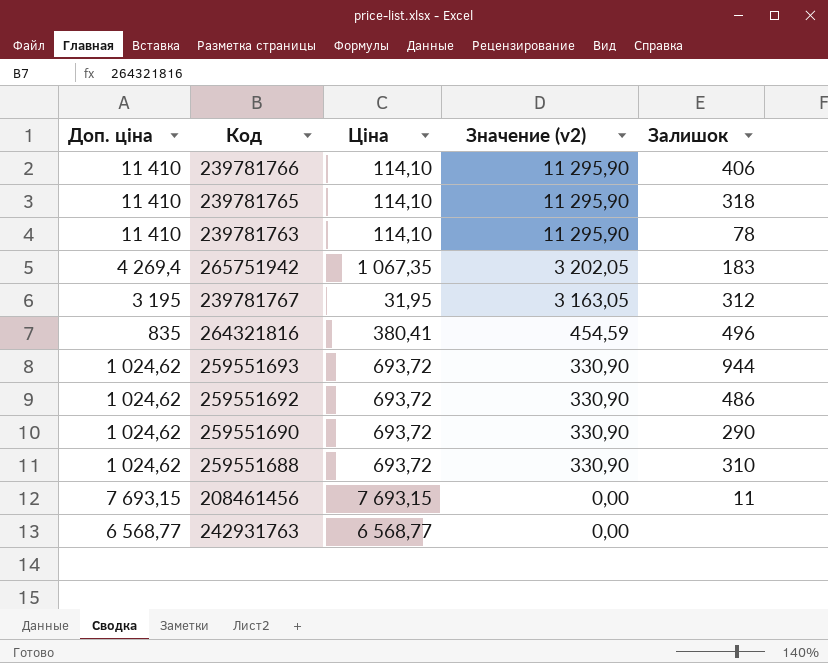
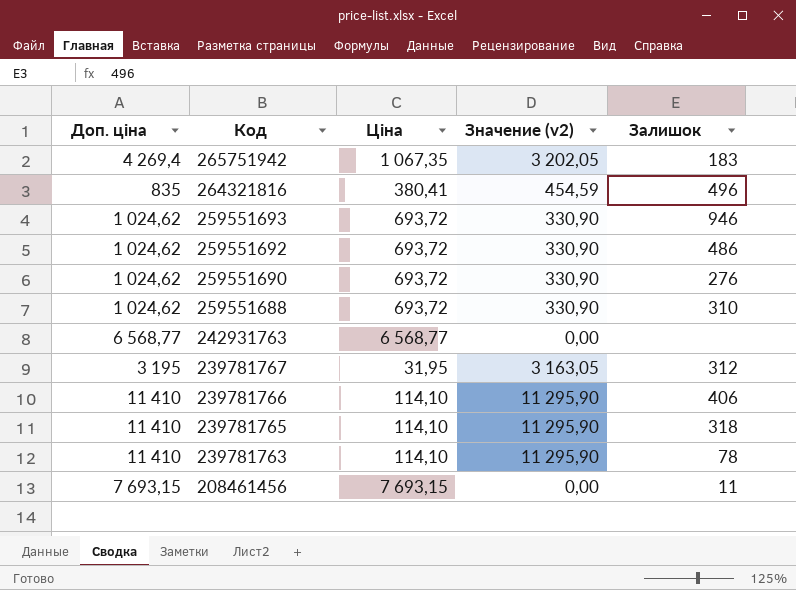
row order: Значение (v2) descending -> Код descending
259551693 | Залишок: 944 -> 946
259551690 | Залишок: 290 -> 276

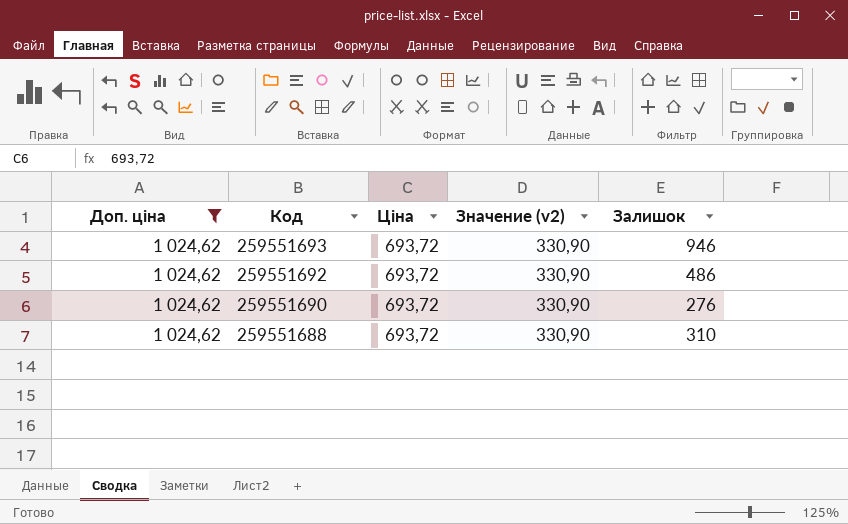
filter: none -> Доп. ціна = 1 024,62

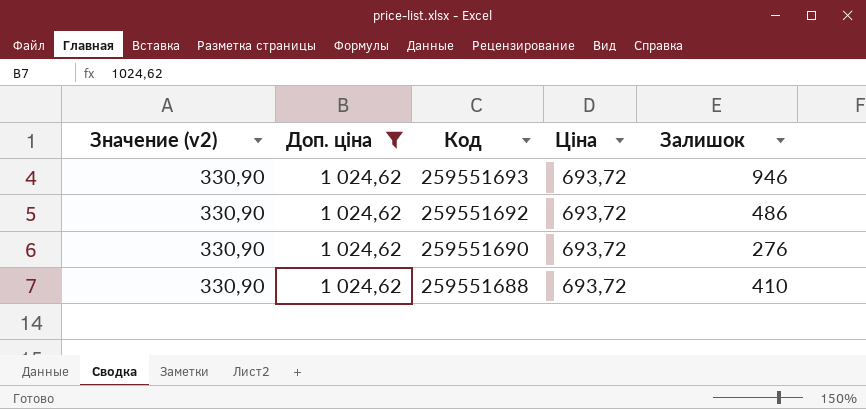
column Значение (v2) | position: 4 -> 1
259551688 | Залишок: 310 -> 410

